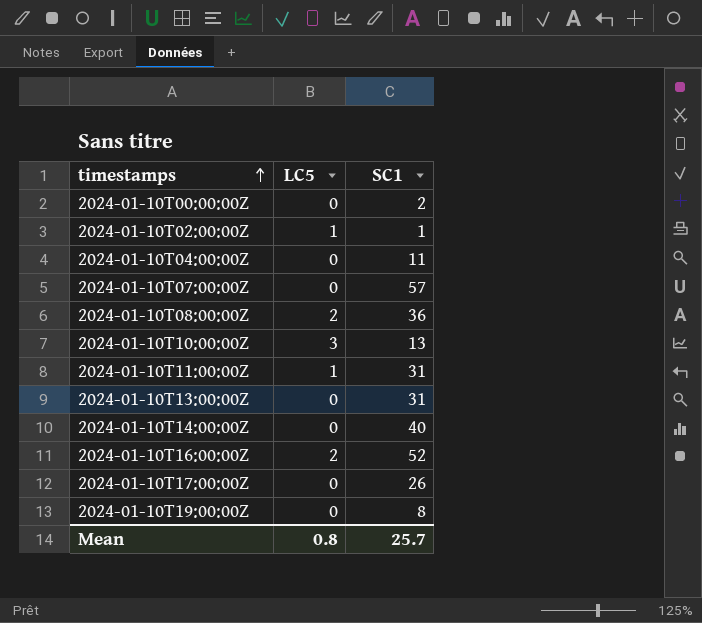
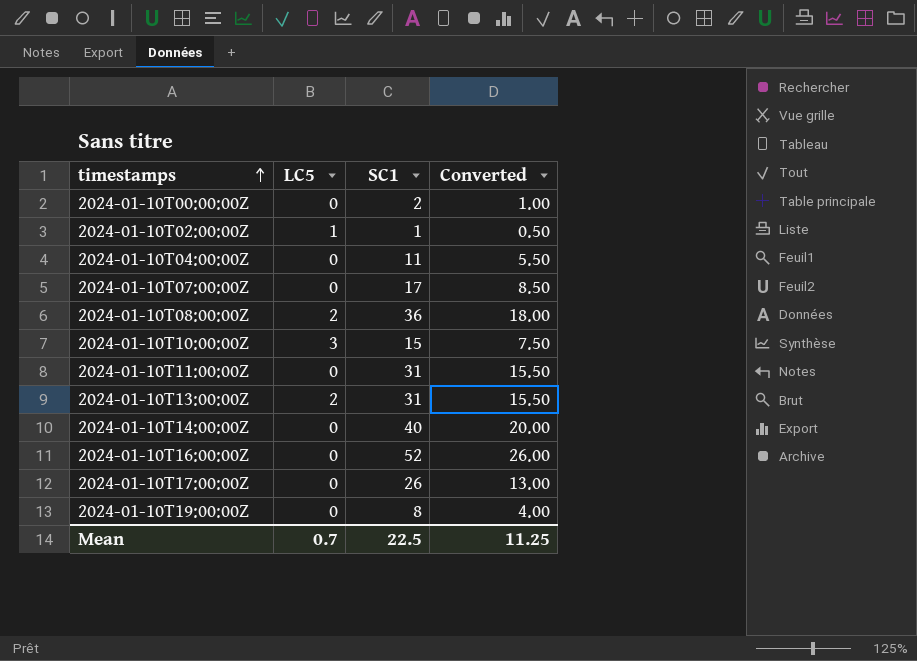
column Converted | formula: none -> [SC1] * 0.5
2024-01-10T07:00:00Z | SC1: 57 -> 17
2024-01-10T10:00:00Z | SC1: 13 -> 15
2024-01-10T11:00:00Z | LC5: 1 -> 0
2024-01-10T13:00:00Z | LC5: 0 -> 2
2024-01-10T16:00:00Z | LC5: 2 -> 0
Mean | LC5: 0.8 -> 0.7
Mean | SC1: 25.7 -> 22.5

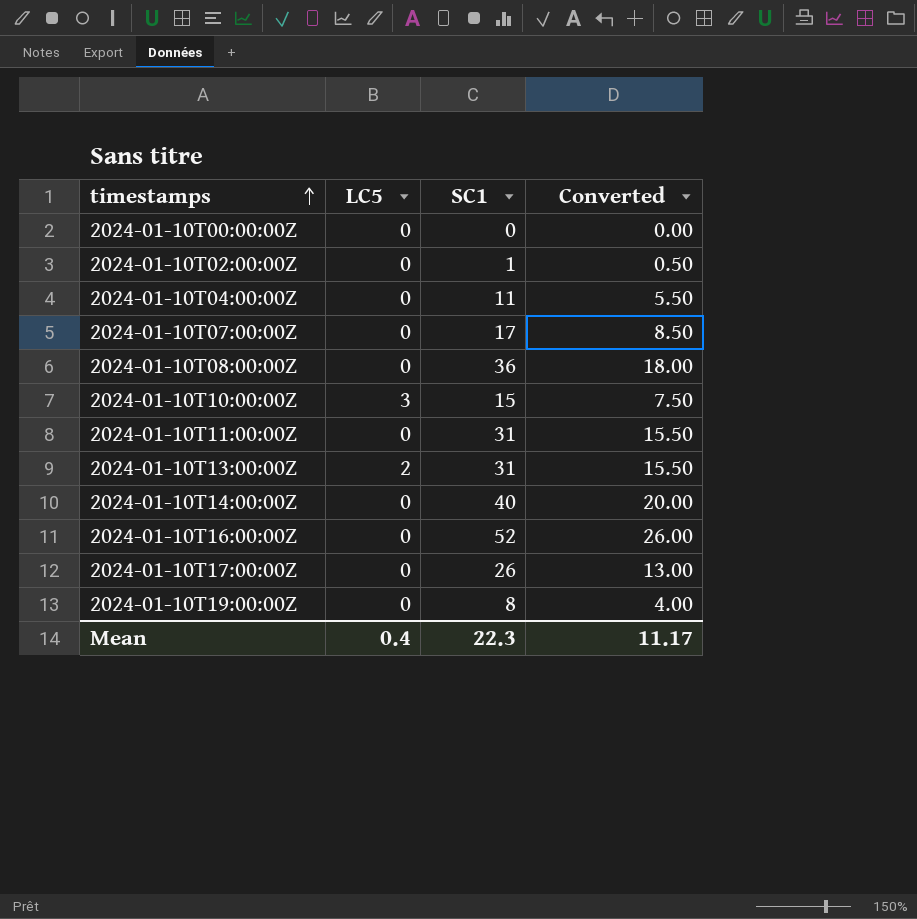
2024-01-10T00:00:00Z | SC1: 2 -> 0
2024-01-10T00:00:00Z | Converted: 1.00 -> 0.00
2024-01-10T02:00:00Z | LC5: 1 -> 0
2024-01-10T08:00:00Z | LC5: 2 -> 0
Mean | LC5: 0.7 -> 0.4
Mean | SC1: 22.5 -> 22.3
Mean | Converted: 11.25 -> 11.17

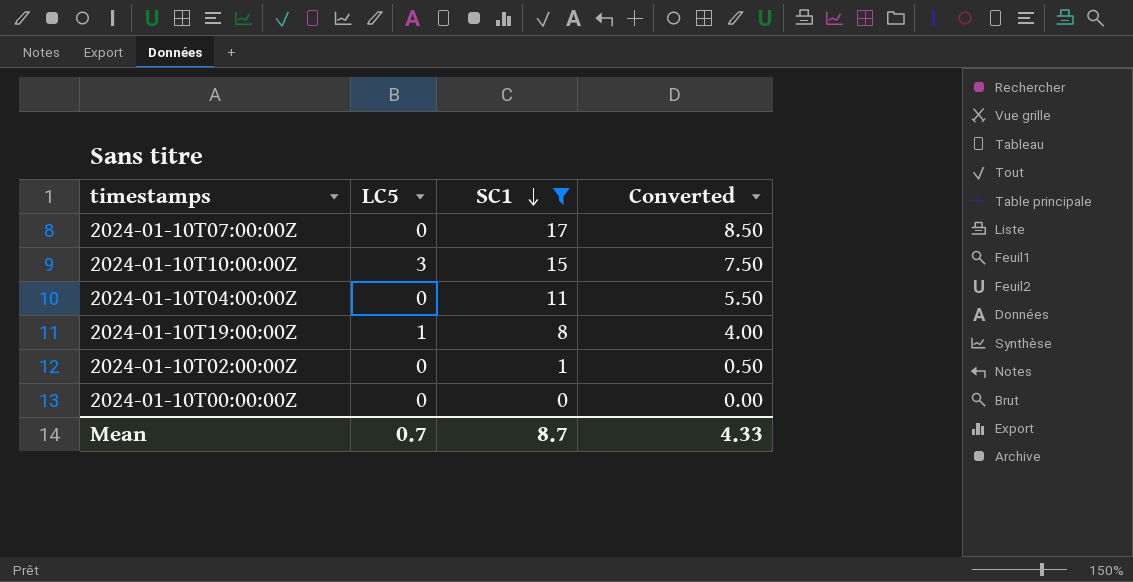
filter: none -> SC1 <= 17
row order: timestamps ascending -> SC1 descending
2024-01-10T19:00:00Z | LC5: 0 -> 1
Mean | LC5: 0.4 -> 0.7
Mean | SC1: 22.3 -> 8.7
Mean | Converted: 11.17 -> 4.33

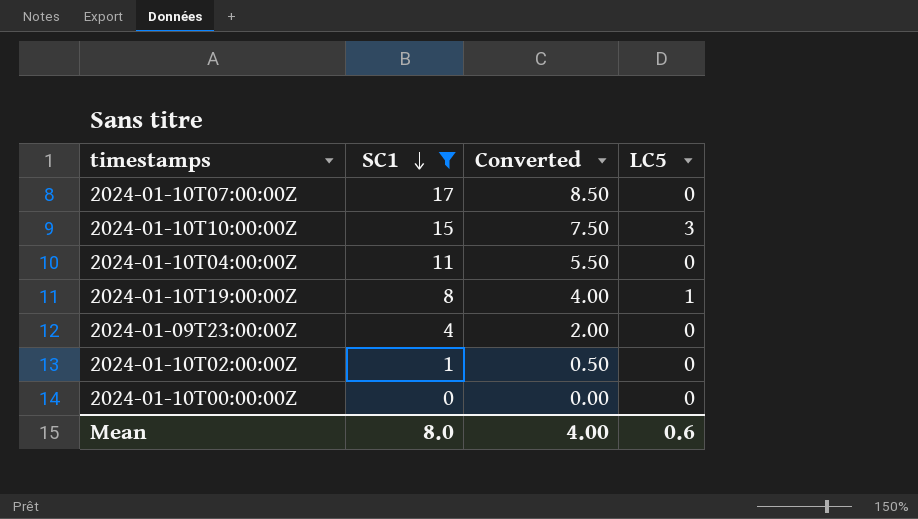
column LC5 | position: 2 -> 4
row 2024-01-09T23:00:00Z: none -> 4 | 2.00 | 0
Mean | SC1: 8.7 -> 8.0
Mean | Converted: 4.33 -> 4.00
Mean | LC5: 0.7 -> 0.6

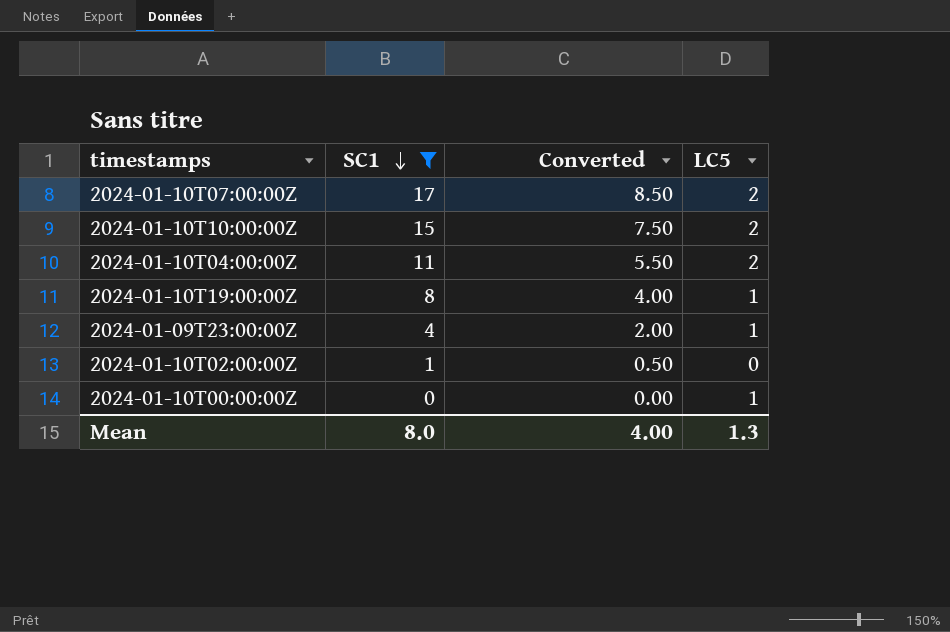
2024-01-10T07:00:00Z | LC5: 0 -> 2
2024-01-10T10:00:00Z | LC5: 3 -> 2
2024-01-10T04:00:00Z | LC5: 0 -> 2
2024-01-09T23:00:00Z | LC5: 0 -> 1
2024-01-10T00:00:00Z | LC5: 0 -> 1
Mean | LC5: 0.6 -> 1.3

